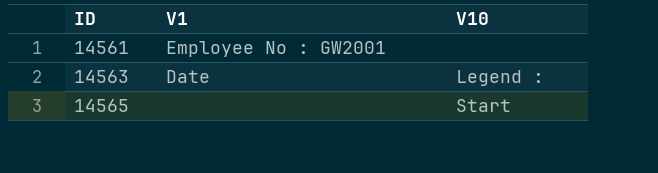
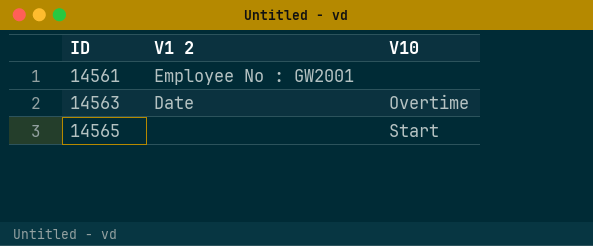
column name: V1 -> V1 2
14563 | V10: Legend : -> Overtime

